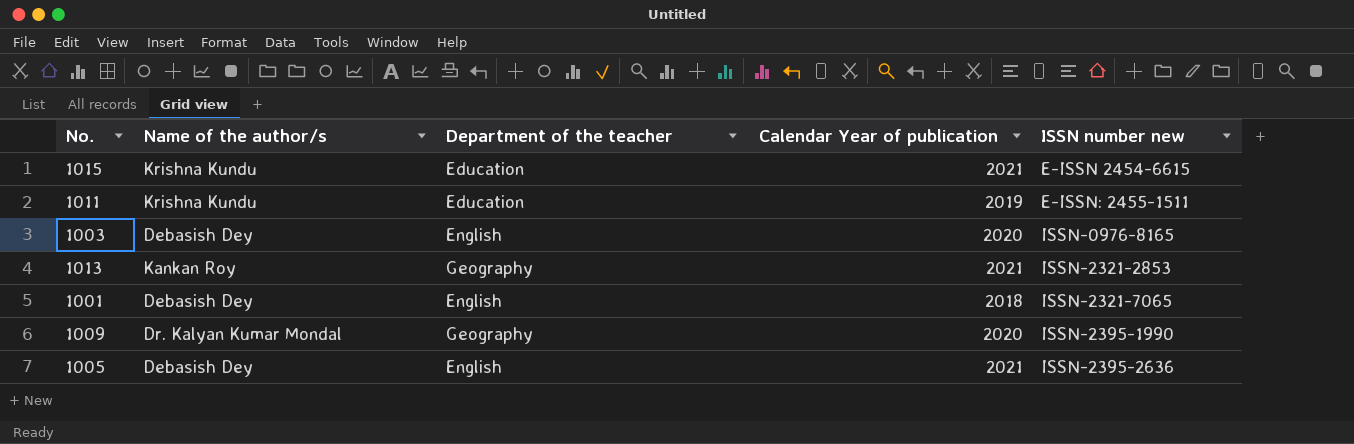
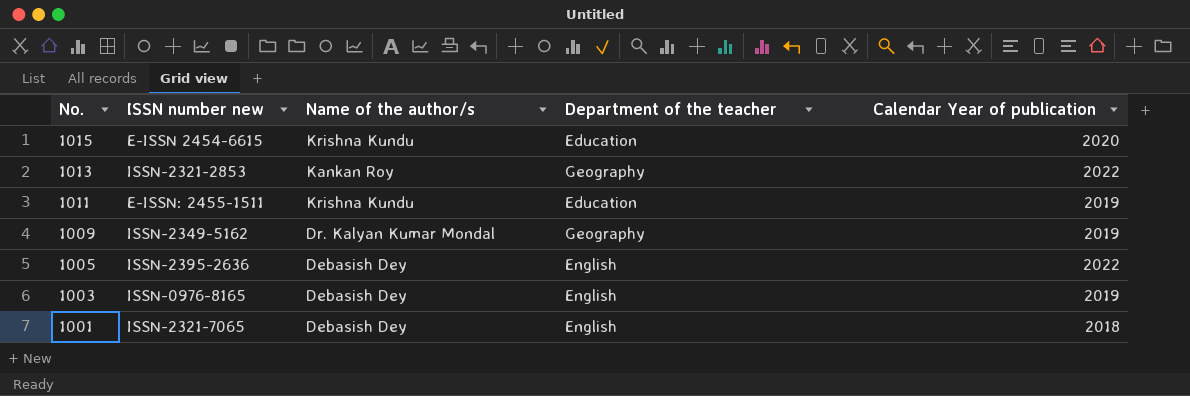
row order: ISSN number new ascending -> No. descending
column ISSN number new | position: 5 -> 2
1015 | Calendar Year of publication: 2021 -> 2020
1013 | Calendar Year of publication: 2021 -> 2022
1009 | ISSN number new: ISSN-2395-1990 -> ISSN-2349-5162
1009 | Calendar Year of publication: 2020 -> 2019
1005 | Calendar Year of publication: 2021 -> 2022
1003 | Calendar Year of publication: 2020 -> 2019

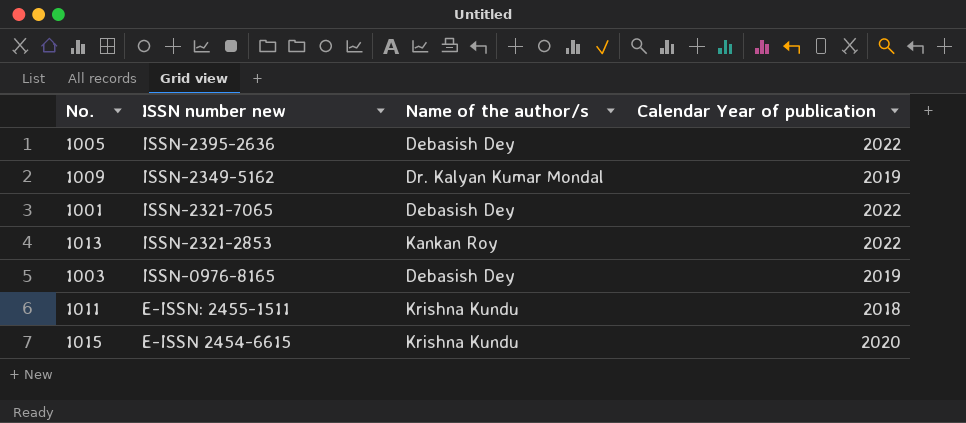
row order: No. descending -> ISSN number new descending
column Department of the teacher | position: 4 -> none
1001 | Calendar Year of publication: 2018 -> 2022
1011 | Calendar Year of publication: 2019 -> 2018

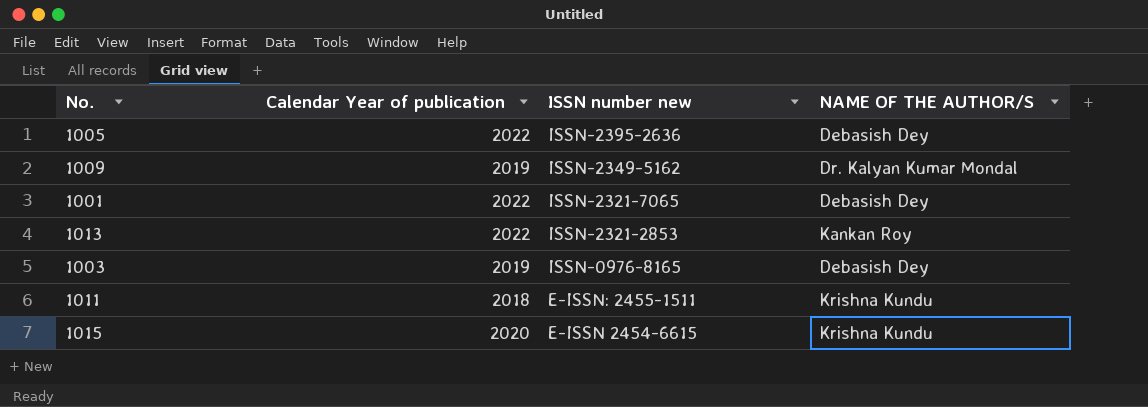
column Calendar Year of publication | position: 4 -> 2
column name: Name of the author/s -> NAME OF THE AUTHOR/S

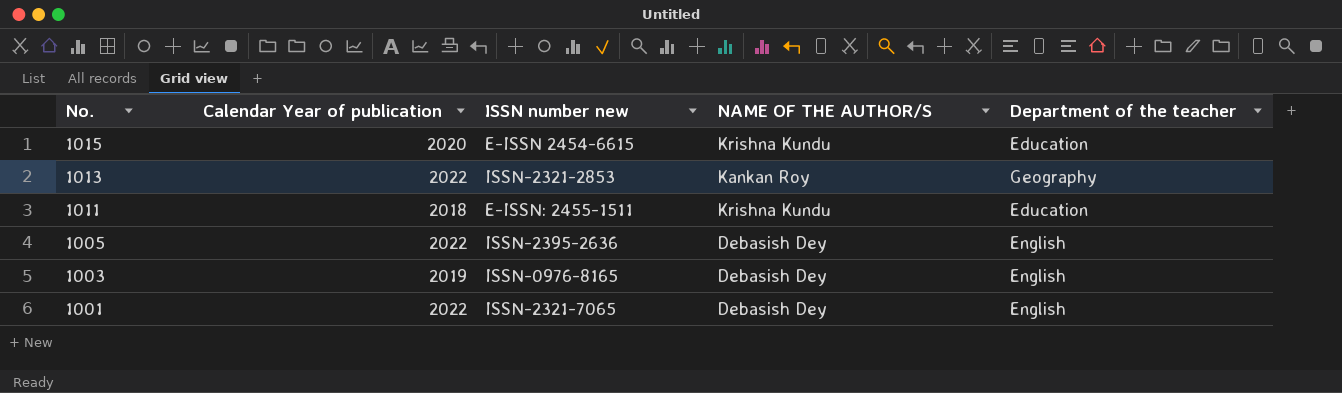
row order: ISSN number new descending -> No. descending
column Department of the teacher | position: none -> 5
row 1009: 2019 | ISSN-2349-5162 | Dr. Kalyan Kumar Mondal -> none

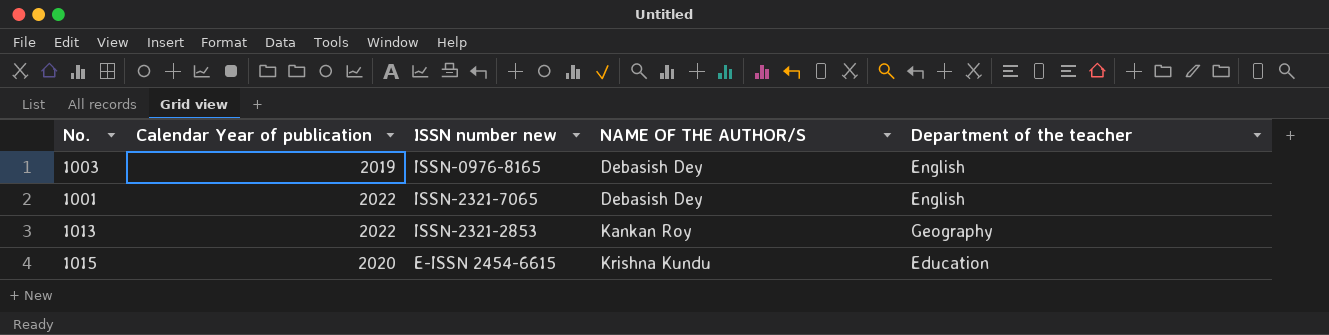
row order: No. descending -> NAME OF THE AUTHOR/S ascending
row 1011: 2018 | E-ISSN: 2455-1511 | Krishna Kundu | Education -> none
row 1005: 2022 | ISSN-2395-2636 | Debasish Dey | English -> none

